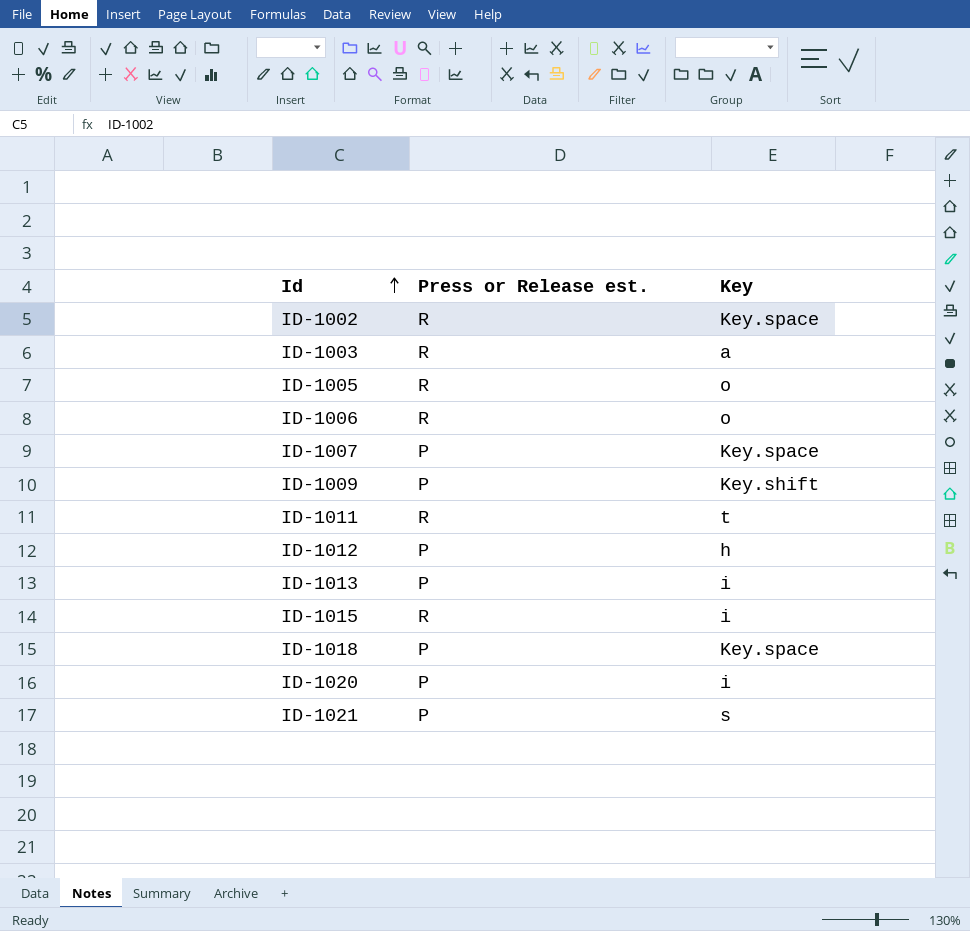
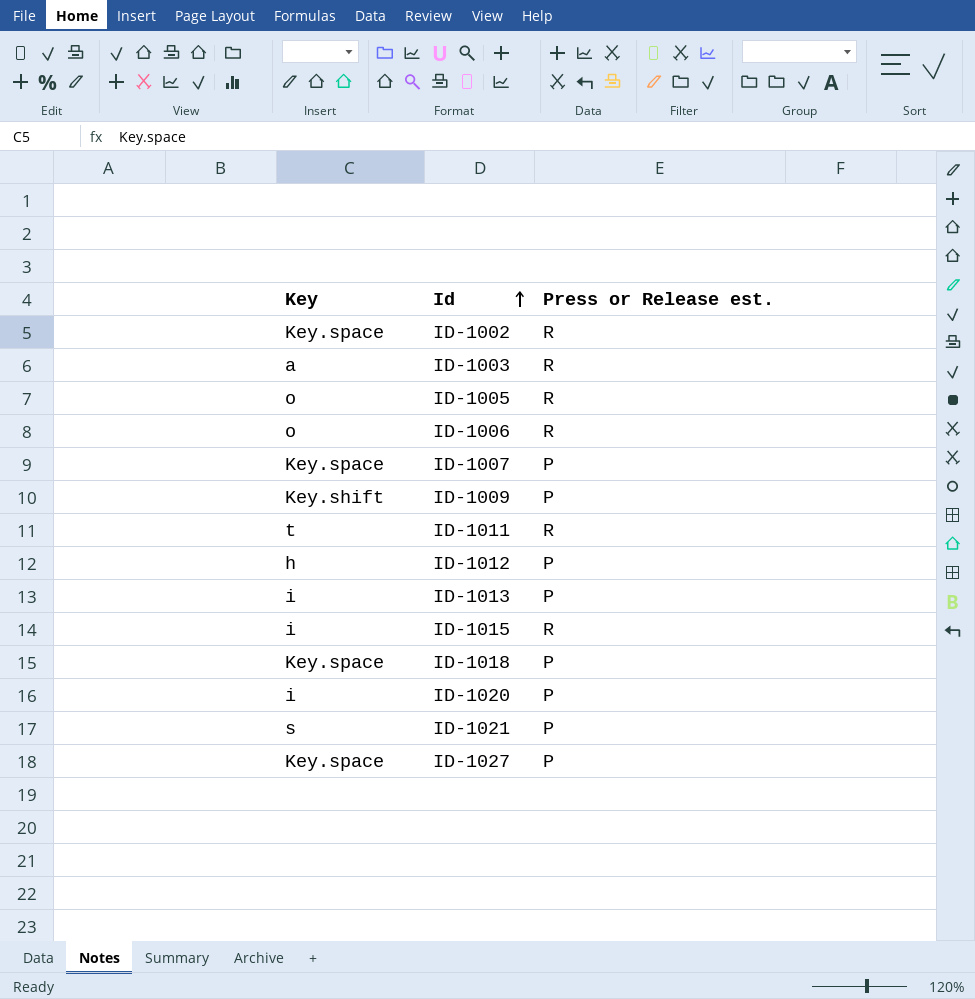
column Key | position: 3 -> 1
row ID-1027: none -> Key.space | P

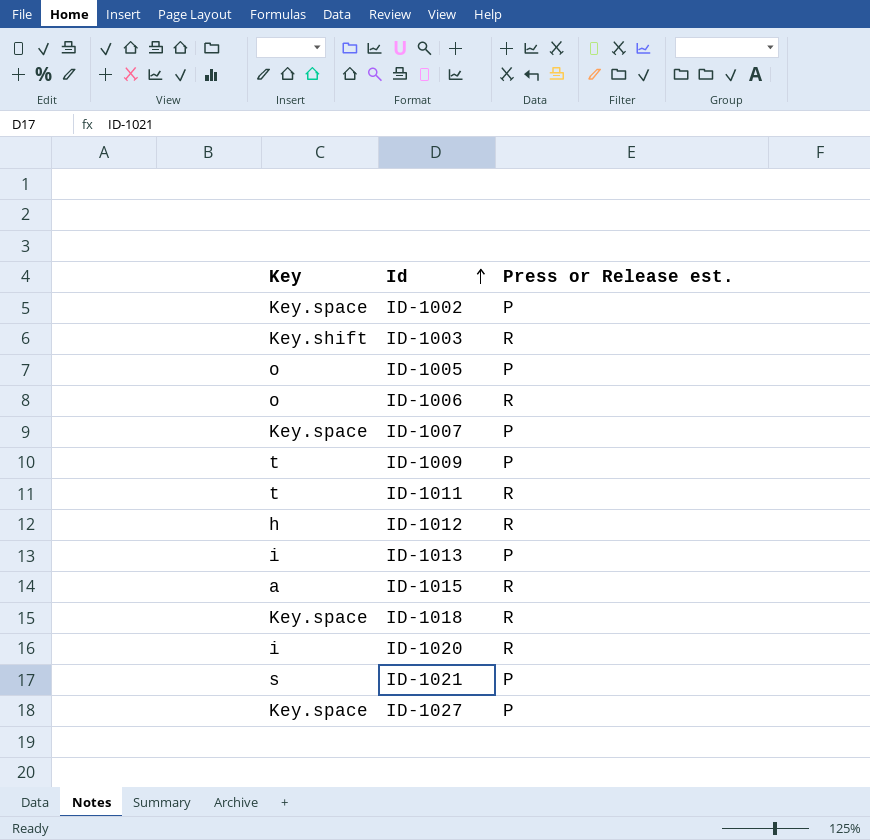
ID-1002 | Press or Release est.: R -> P
ID-1003 | Key: a -> Key.shift
ID-1005 | Press or Release est.: R -> P
ID-1009 | Key: Key.shift -> t
ID-1012 | Press or Release est.: P -> R
ID-1015 | Key: i -> a
ID-1018 | Press or Release est.: P -> R
ID-1020 | Press or Release est.: P -> R

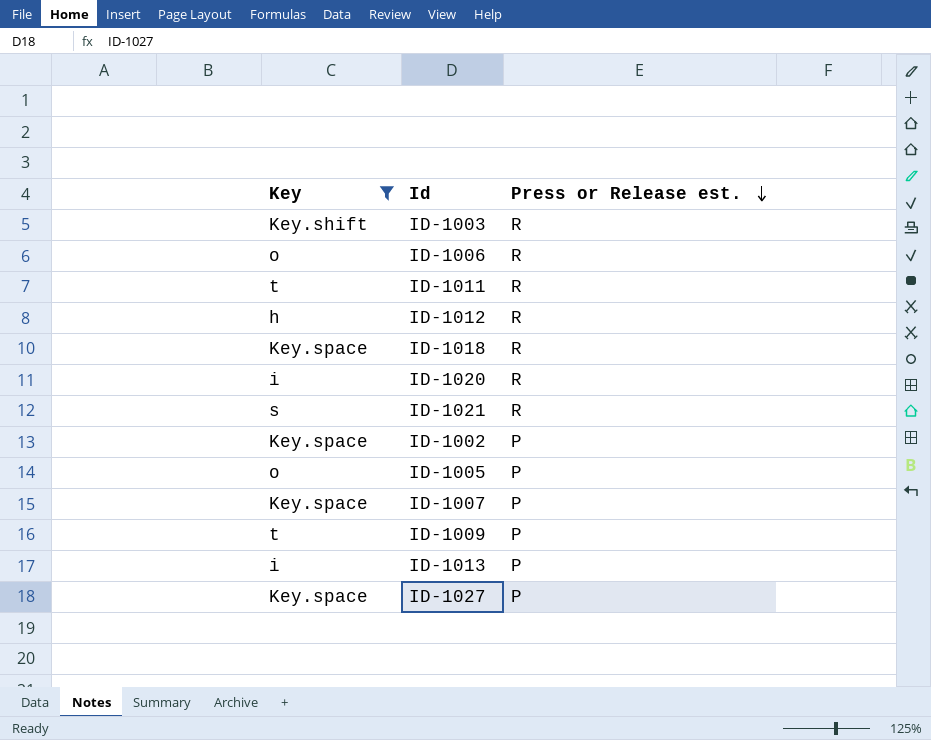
filter: none -> Key != a
row order: Id ascending -> Press or Release est. descending
ID-1021 | Press or Release est.: P -> R

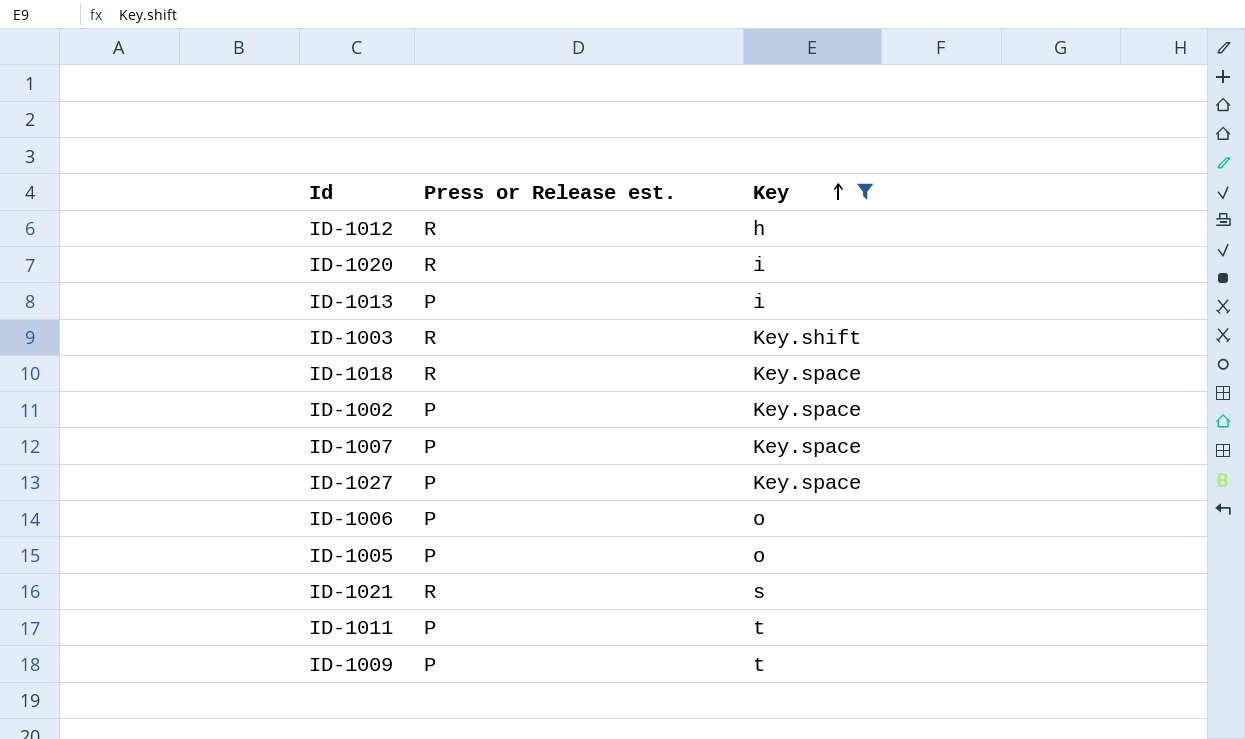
row order: Press or Release est. descending -> Key ascending
column Key | position: 1 -> 3
ID-1006 | Press or Release est.: R -> P
ID-1011 | Press or Release est.: R -> P

